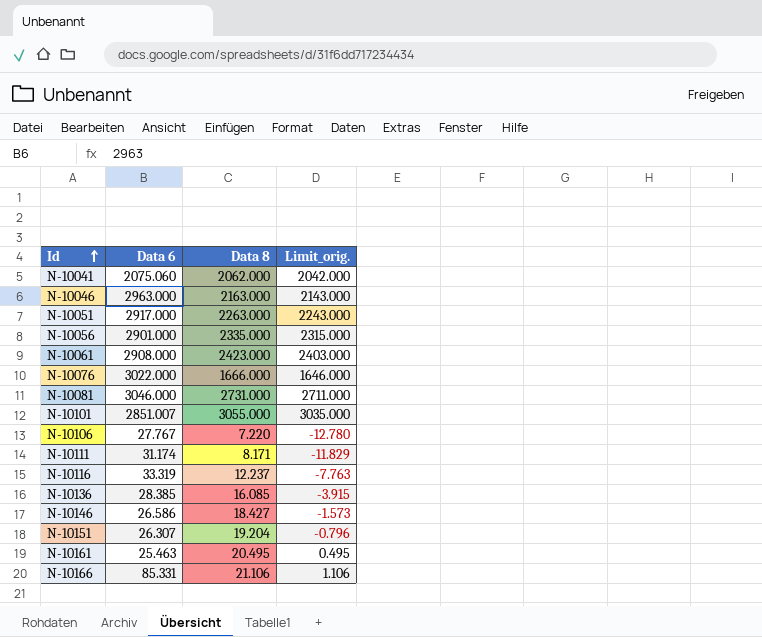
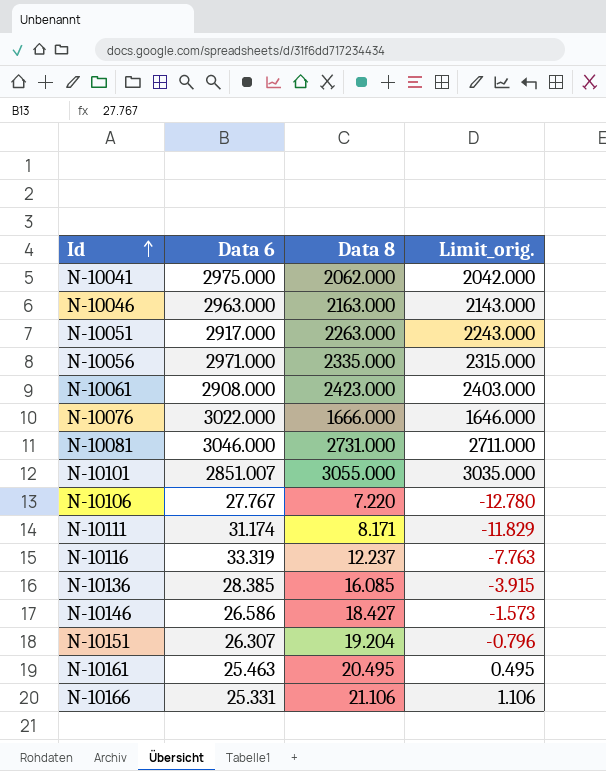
N-10041 | Data 6: 2075.060 -> 2975.000
N-10056 | Data 6: 2901.000 -> 2971.000
N-10166 | Data 6: 85.331 -> 25.331

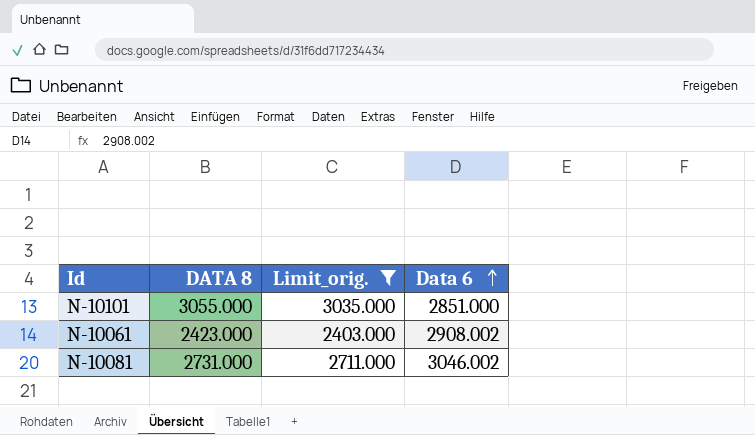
filter: none -> Limit_orig. >= 2403.000
row order: Id ascending -> Data 6 ascending
column name: Data 8 -> DATA 8
column Data 6 | position: 2 -> 4
N-10101 | Data 6: 2851.007 -> 2851.000
N-10061 | Data 6: 2908.000 -> 2908.002
N-10081 | Data 6: 3046.000 -> 3046.002

